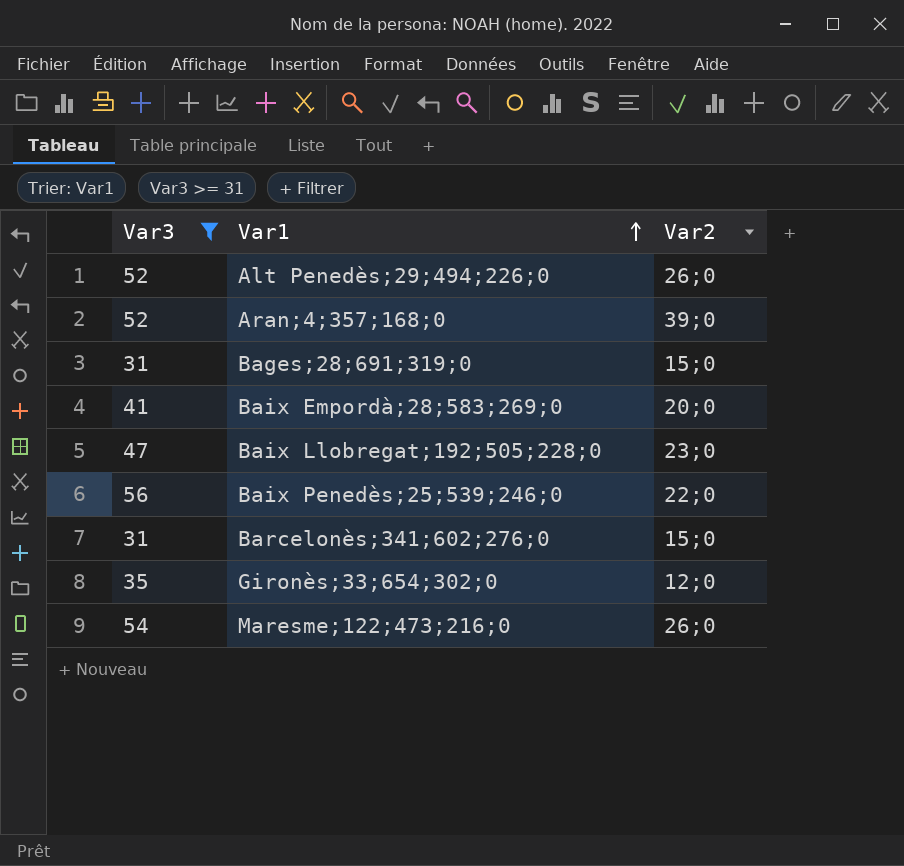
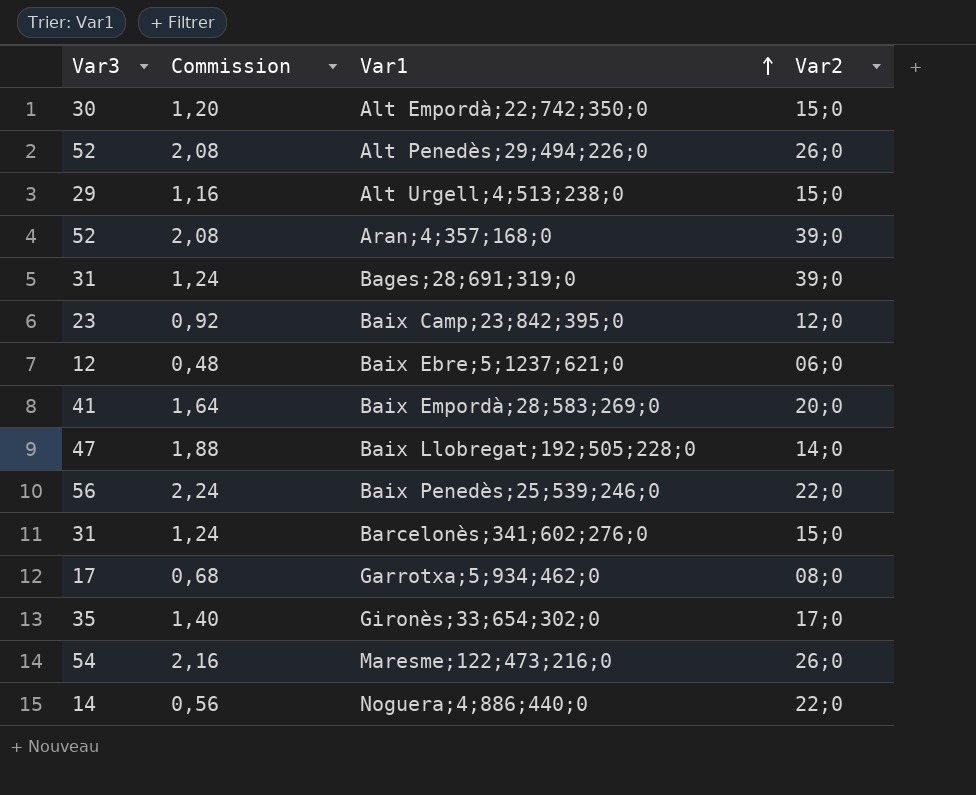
filter: Var3 >= 31 -> none
column Commission | formula: none -> [Var3] * 0,04
Bages;28;691;319;0 | Var2: 15;0 -> 39;0
Baix Llobregat;192;505;228;0 | Var2: 23;0 -> 14;0
Gironès;33;654;302;0 | Var2: 12;0 -> 17;0

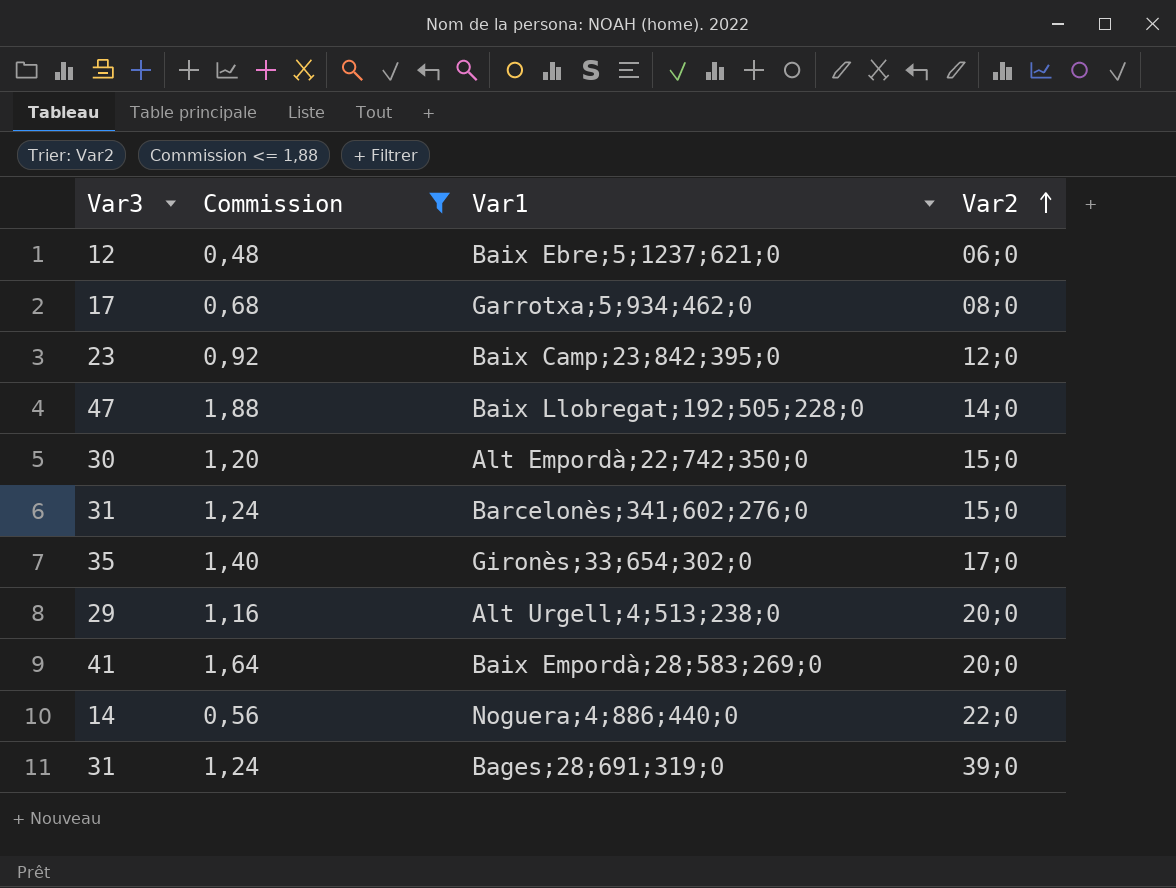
filter: none -> Commission <= 1,88
row order: Var1 ascending -> Var2 ascending
Alt Urgell;4;513;238;0 | Var2: 15;0 -> 20;0

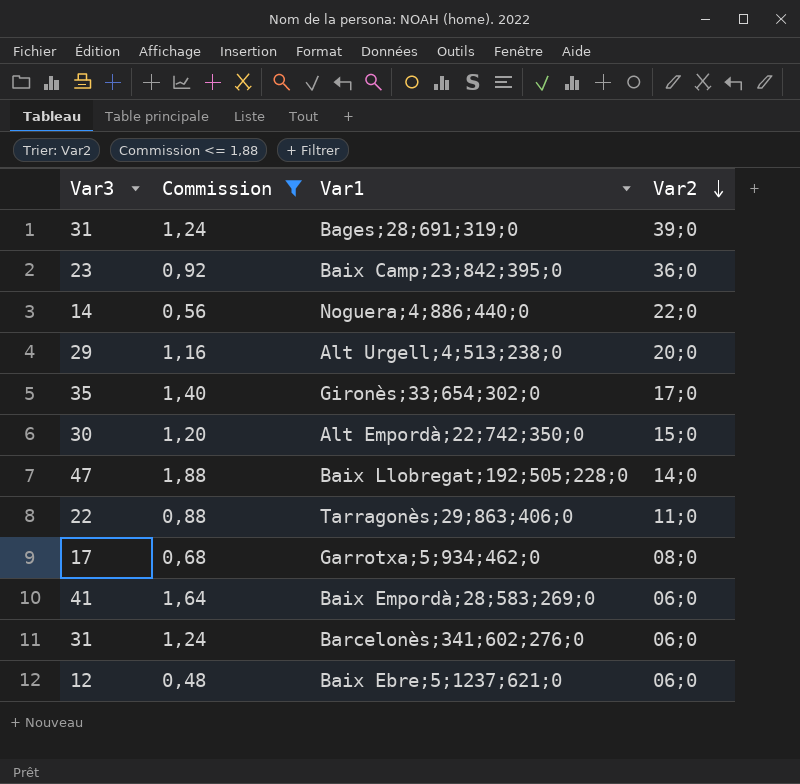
row order: Var2 ascending -> Var2 descending
Baix Camp;23;842;395;0 | Var2: 12;0 -> 36;0
row Tarragonès;29;863;406;0: none -> 22 | 0,88 | 11;0
Baix Empordà;28;583;269;0 | Var2: 20;0 -> 06;0
Barcelonès;341;602;276;0 | Var2: 15;0 -> 06;0

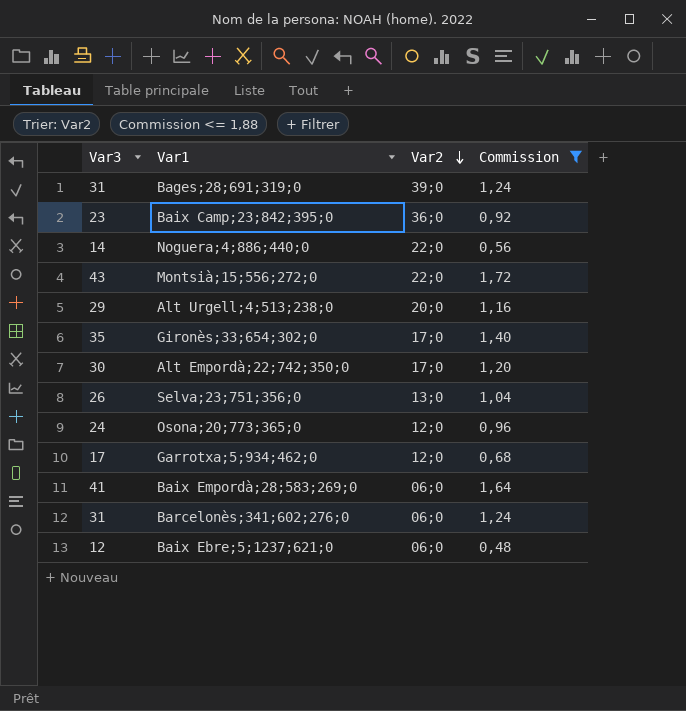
column Commission | position: 2 -> 4
row Baix Llobregat;192;505;228;0: 47 | 1,88 | 14;0 -> none
row Tarragonès;29;863;406;0: 22 | 0,88 | 11;0 -> none
row Montsià;15;556;272;0: none -> 43 | 22;0 | 1,72
Alt Empordà;22;742;350;0 | Var2: 15;0 -> 17;0
row Selva;23;751;356;0: none -> 26 | 13;0 | 1,04
row Osona;20;773;365;0: none -> 24 | 12;0 | 0,96
Garrotxa;5;934;462;0 | Var2: 08;0 -> 12;0

